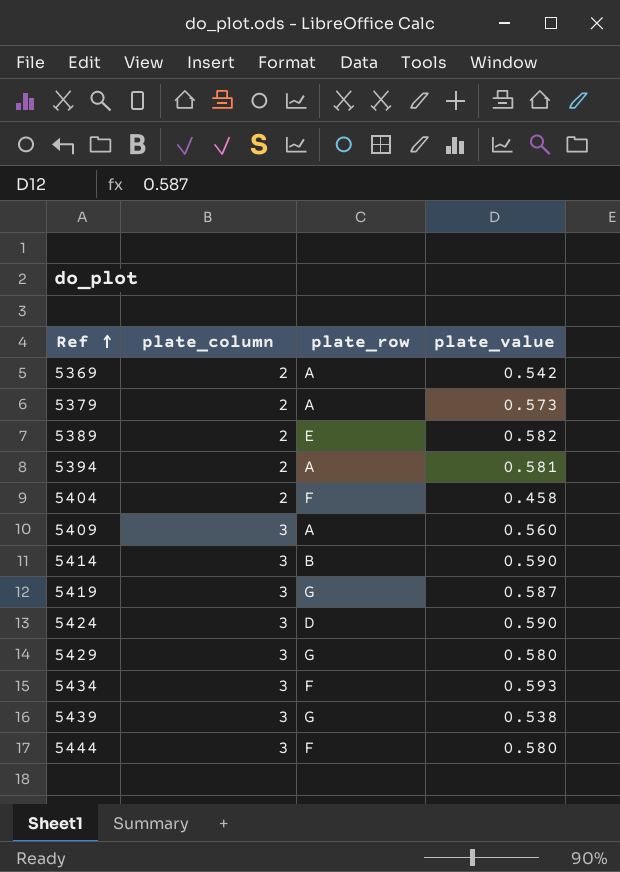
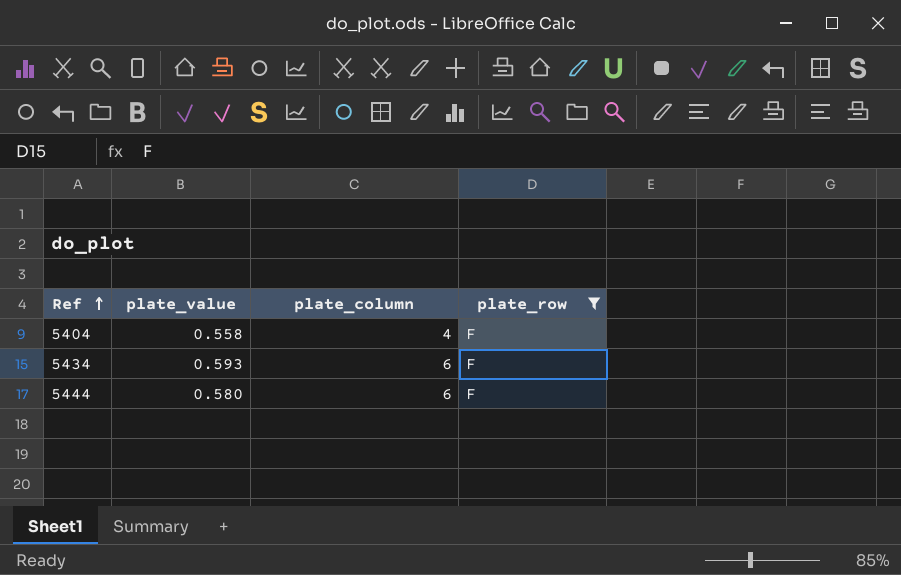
filter: none -> plate_row = F
column plate_value | position: 4 -> 2
5404 | plate_value: 0.458 -> 0.558
5404 | plate_column: 2 -> 4
5434 | plate_column: 3 -> 6
5444 | plate_column: 3 -> 6

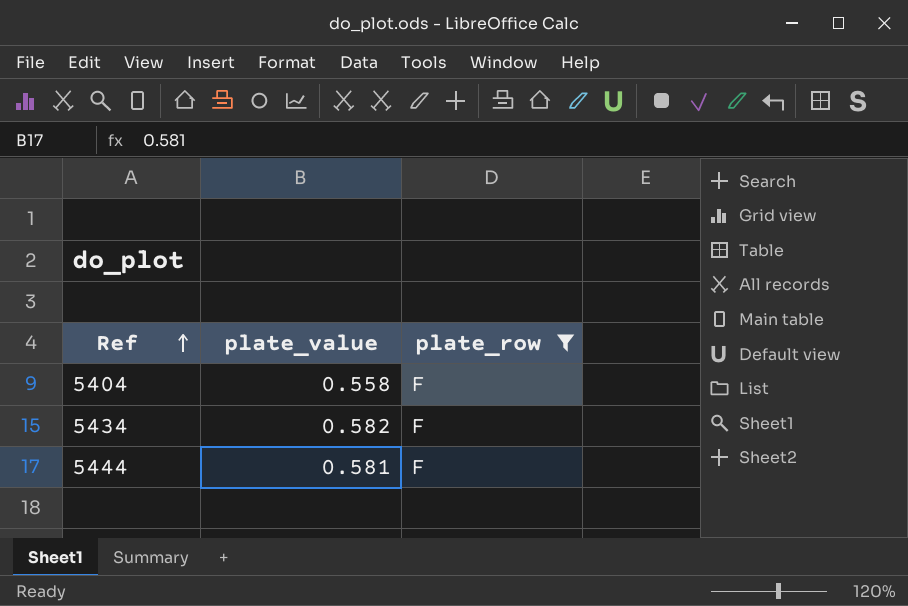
column plate_column | position: 3 -> none
5434 | plate_value: 0.593 -> 0.582
5444 | plate_value: 0.580 -> 0.581

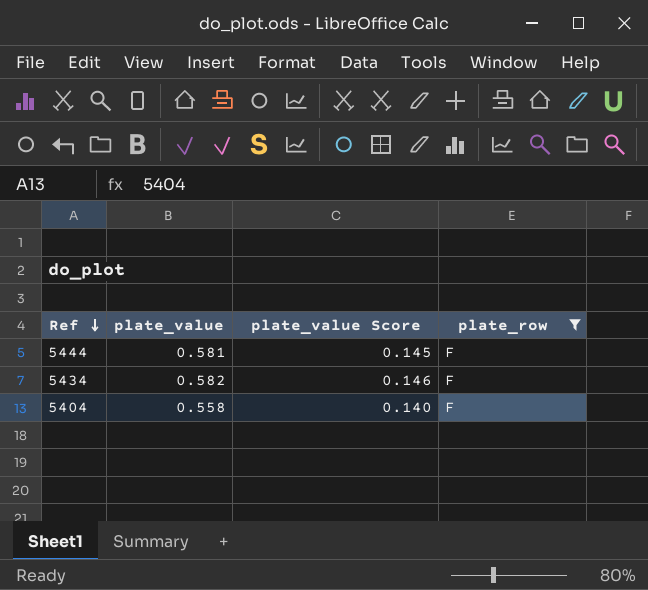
row order: Ref ascending -> Ref descending
column plate_value Score | formula: none -> [plate_value] * 0.25

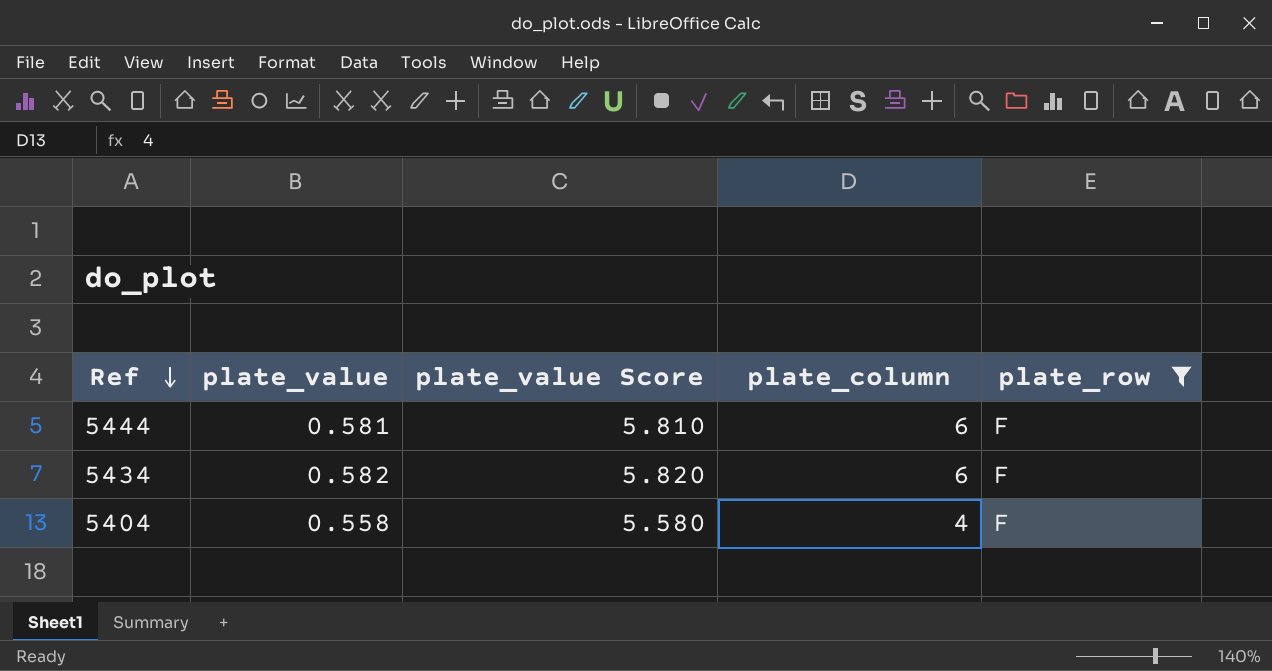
column plate_value Score | formula: [plate_value] * 0.25 -> [plate_value] * 10
column plate_column | position: none -> 4

